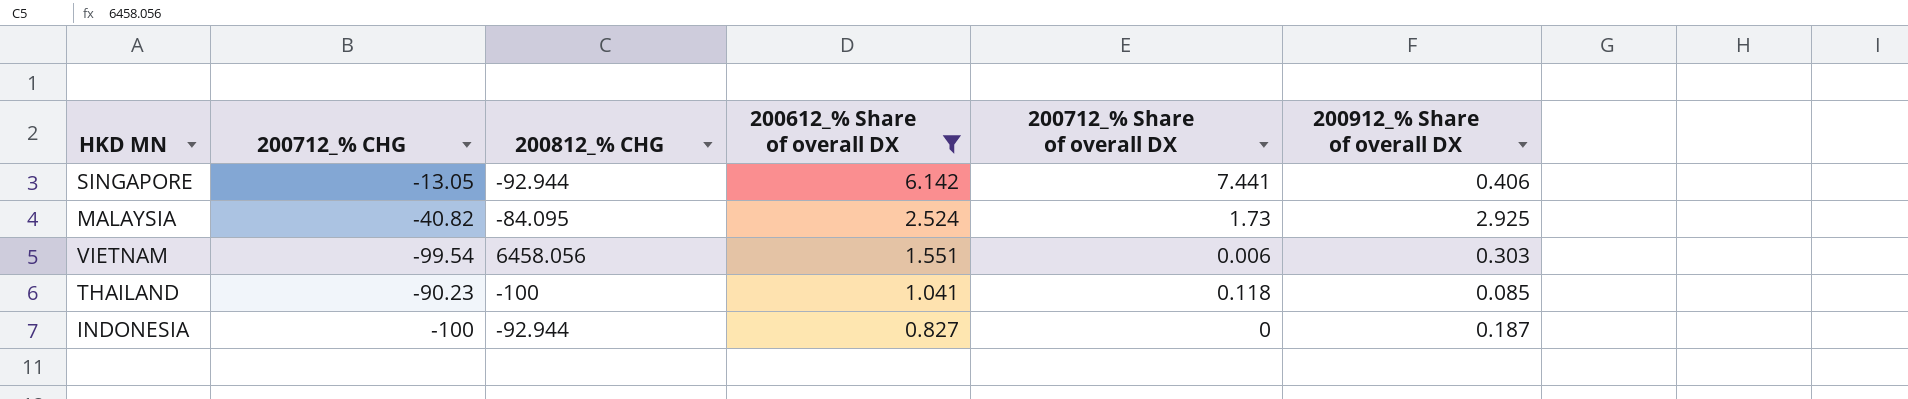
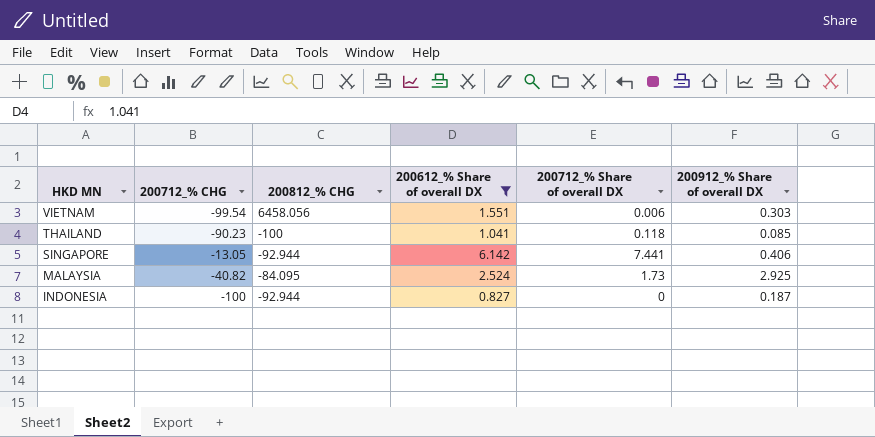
row order: 200612_% Share of overall DX descending -> HKD MN descending

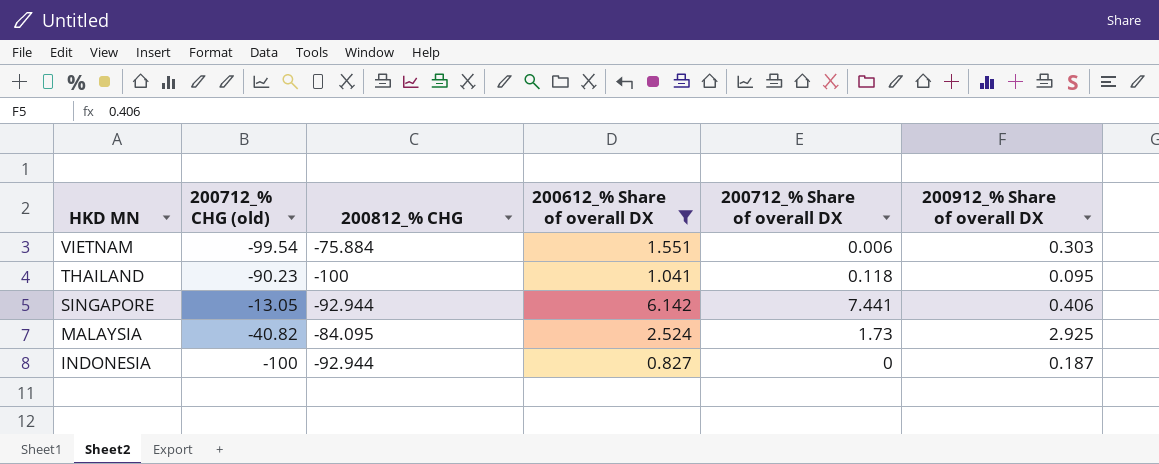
column name: 200712_% CHG -> 200712_% CHG (old)
VIETNAM | 200812_% CHG: 6458.056 -> -75.884
THAILAND | 200912_% Share of overall DX: 0.085 -> 0.095

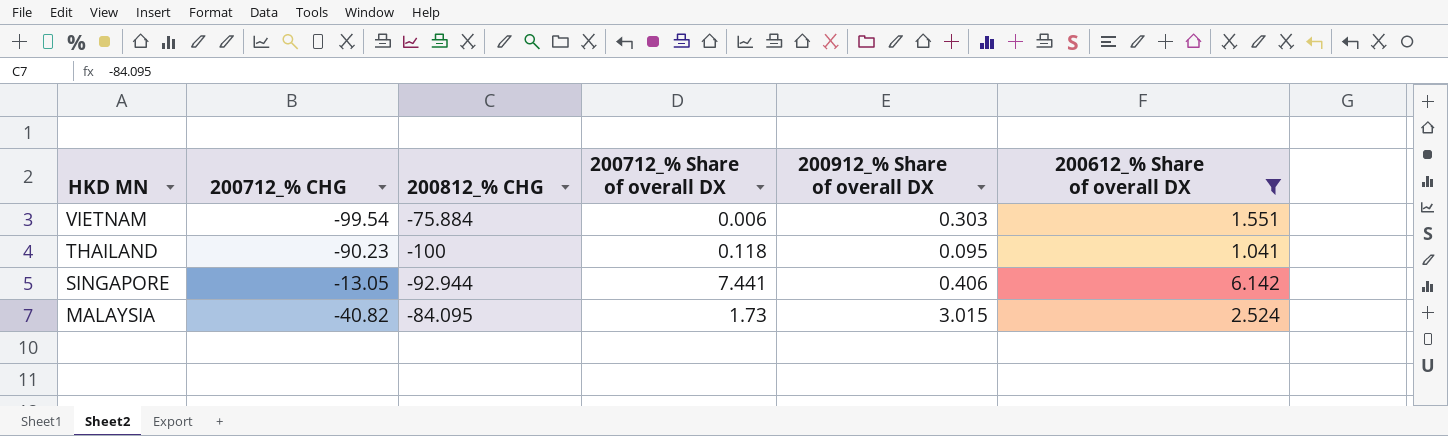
column name: 200712_% CHG (old) -> 200712_% CHG
column 200612_% Share of overall DX | position: 4 -> 6
row INDONESIA: -100 | -92.944 | 0.827 | 0 | 0.187 -> none
MALAYSIA | 200912_% Share of overall DX: 2.925 -> 3.015

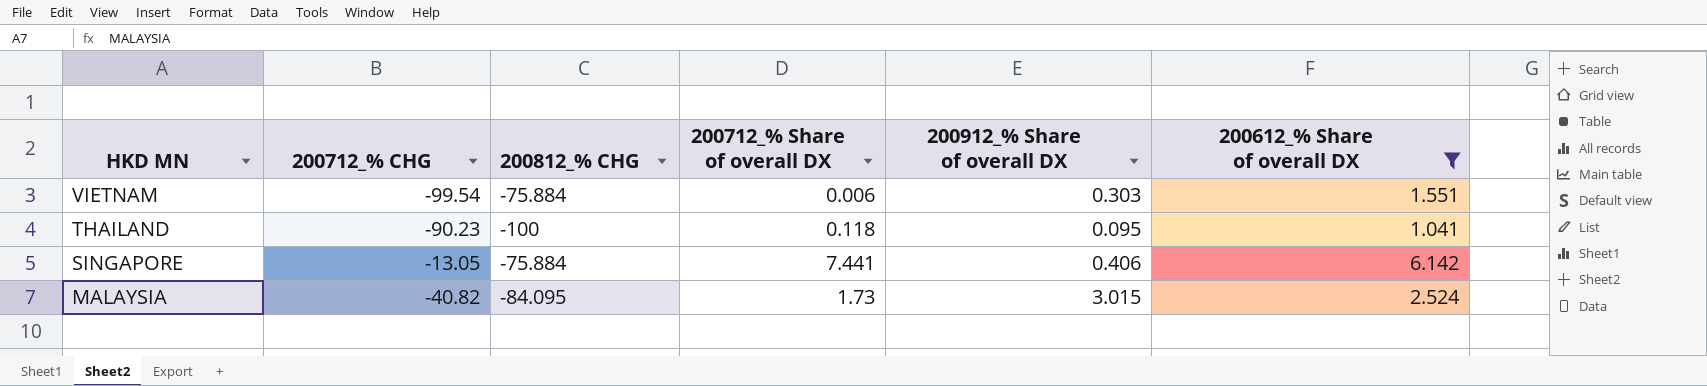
SINGAPORE | 200812_% CHG: -92.944 -> -75.884

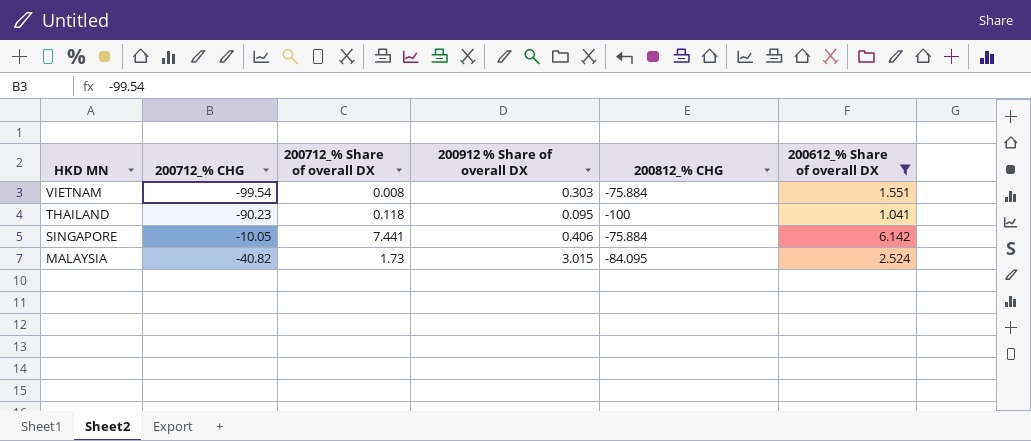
column name: 200912_% Share of overall DX -> 200912 % Share of overall DX
column 200812_% CHG | position: 3 -> 5
VIETNAM | 200712_% Share of overall DX: 0.006 -> 0.008
SINGAPORE | 200712_% CHG: -13.05 -> -10.05

